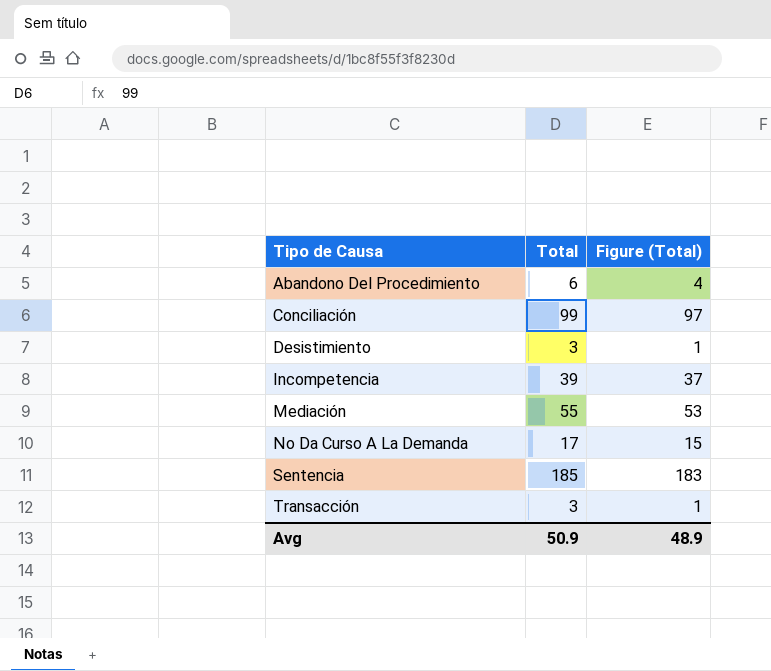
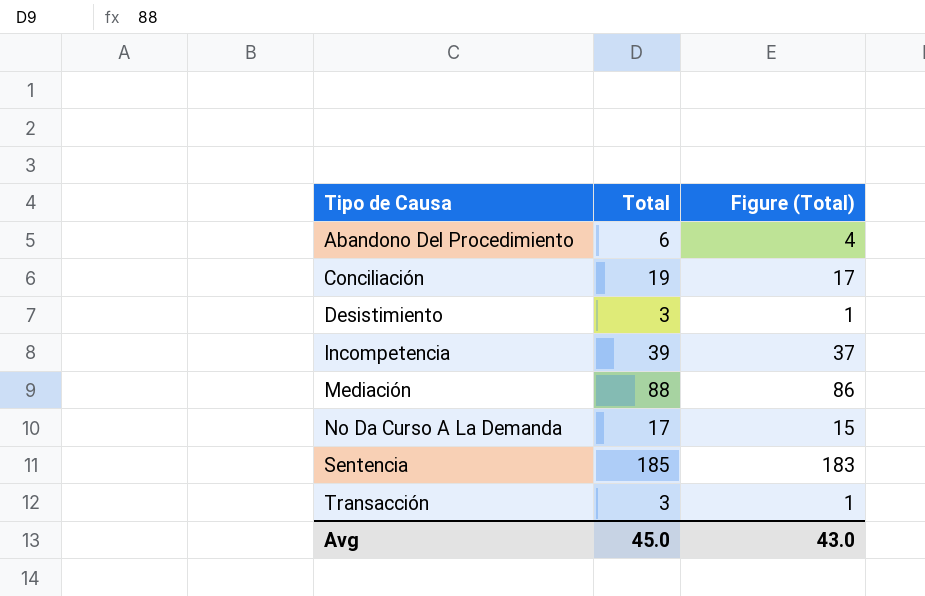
Conciliación | Total: 99 -> 19
Conciliación | Figure (Total): 97 -> 17
Mediación | Total: 55 -> 88
Mediación | Figure (Total): 53 -> 86
Avg | Total: 50.9 -> 45.0
Avg | Figure (Total): 48.9 -> 43.0

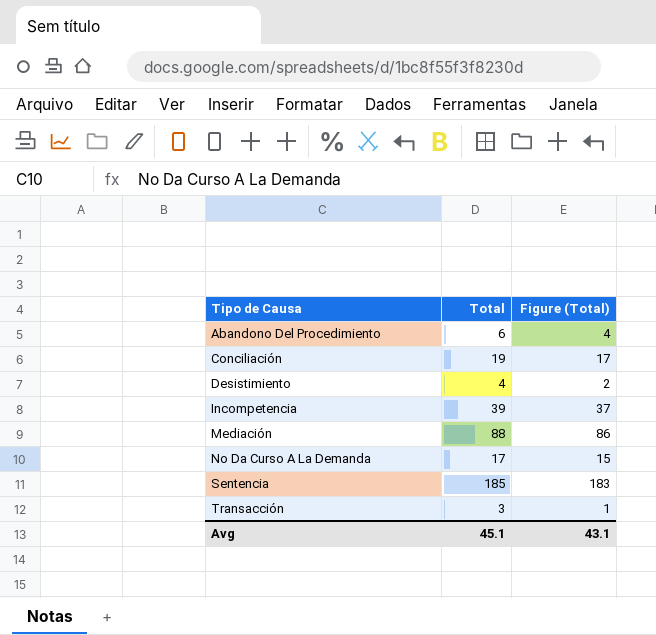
Desistimiento | Total: 3 -> 4
Desistimiento | Figure (Total): 1 -> 2
Avg | Total: 45.0 -> 45.1
Avg | Figure (Total): 43.0 -> 43.1

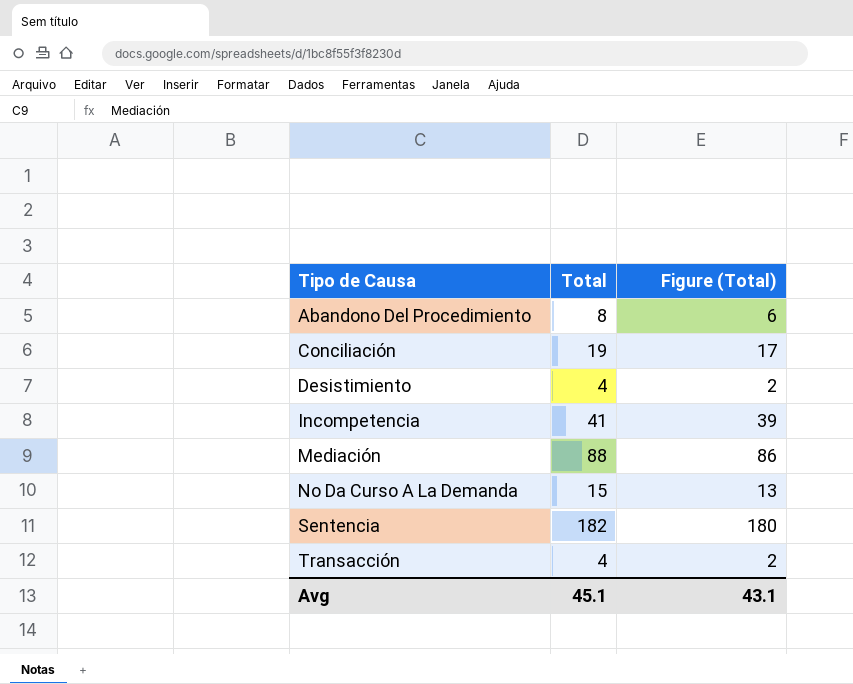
Abandono Del Procedimiento | Total: 6 -> 8
Abandono Del Procedimiento | Figure (Total): 4 -> 6
Incompetencia | Total: 39 -> 41
Incompetencia | Figure (Total): 37 -> 39
No Da Curso A La Demanda | Total: 17 -> 15
No Da Curso A La Demanda | Figure (Total): 15 -> 13
Sentencia | Total: 185 -> 182
Sentencia | Figure (Total): 183 -> 180
Transacción | Total: 3 -> 4
Transacción | Figure (Total): 1 -> 2

